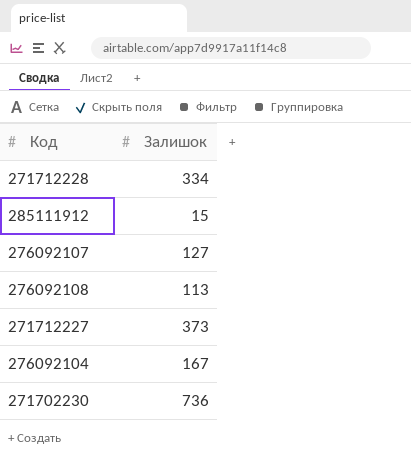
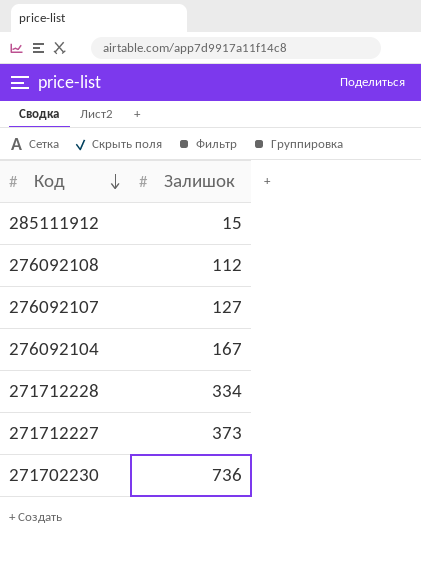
row order: none -> Код descending
276092108 | Залишок: 113 -> 112

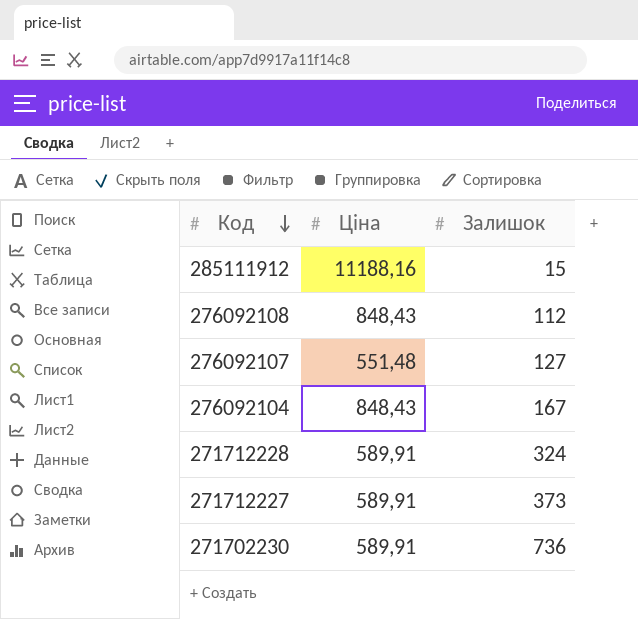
column Ціна | position: none -> 2
271712228 | Залишок: 334 -> 324

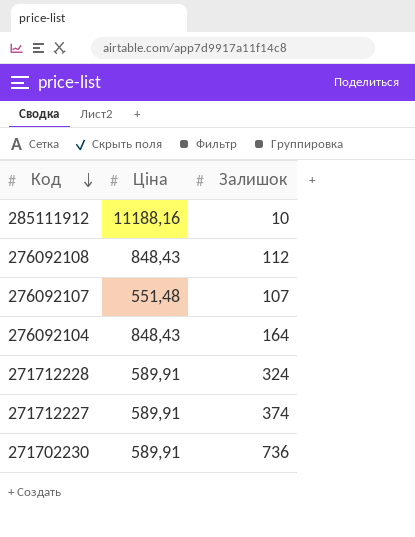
285111912 | Залишок: 15 -> 10
276092107 | Залишок: 127 -> 107
276092104 | Залишок: 167 -> 164
271712227 | Залишок: 373 -> 374

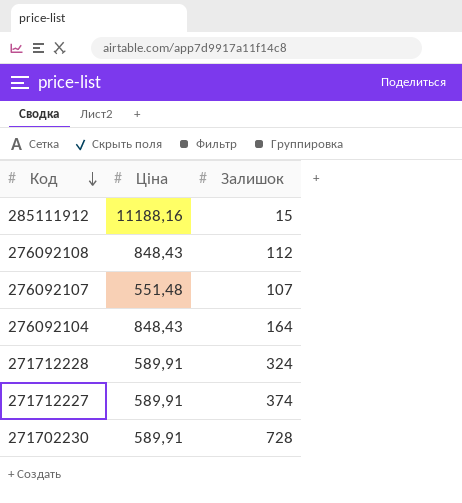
285111912 | Залишок: 10 -> 15
271702230 | Залишок: 736 -> 728

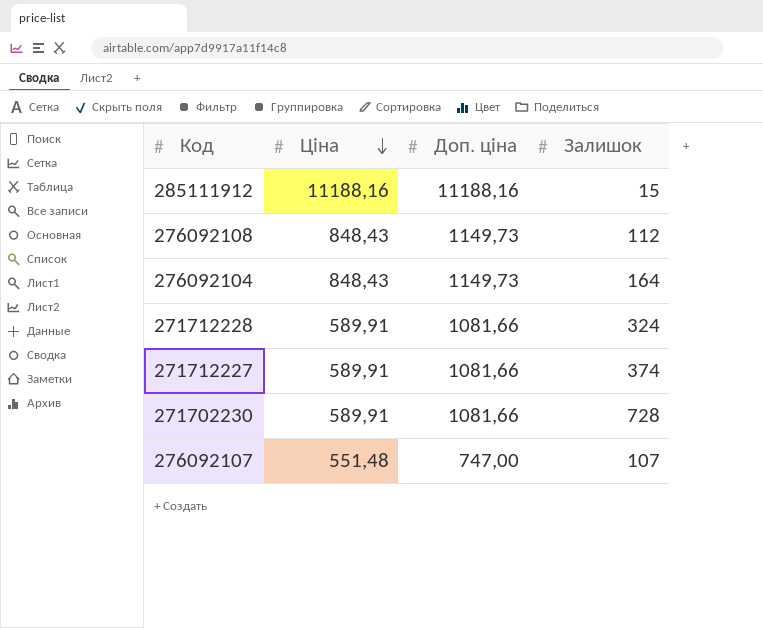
row order: Код descending -> Ціна descending
column Доп. ціна | position: none -> 3

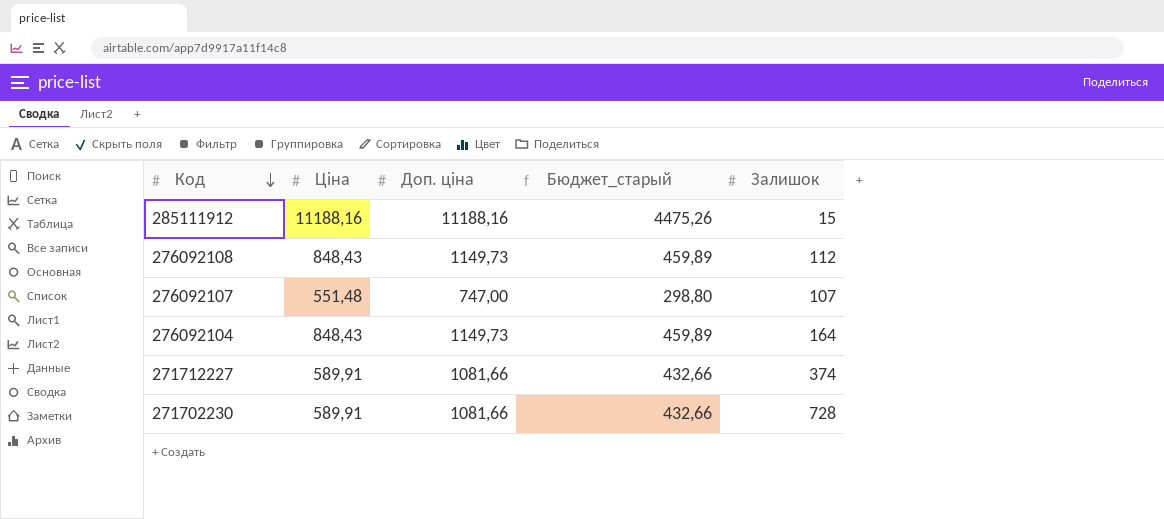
row order: Ціна descending -> Код descending
column Бюджет_старый | formula: none -> [Доп. ціна] * 0,4
row 271712228: 589,91 | 1081,66 | 324 -> none

